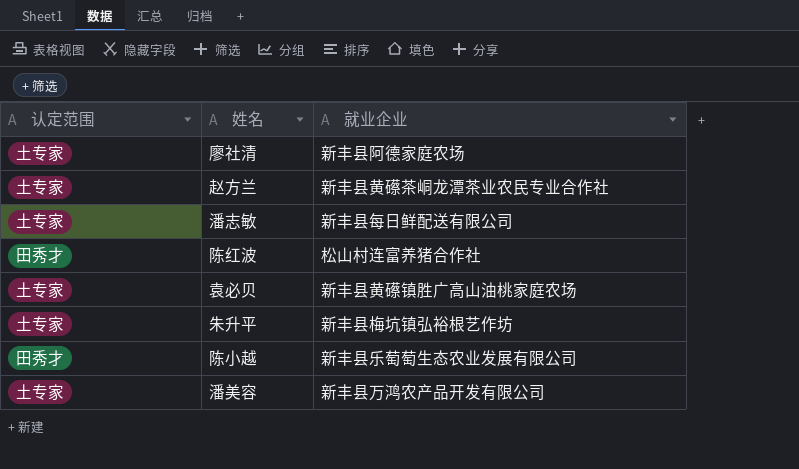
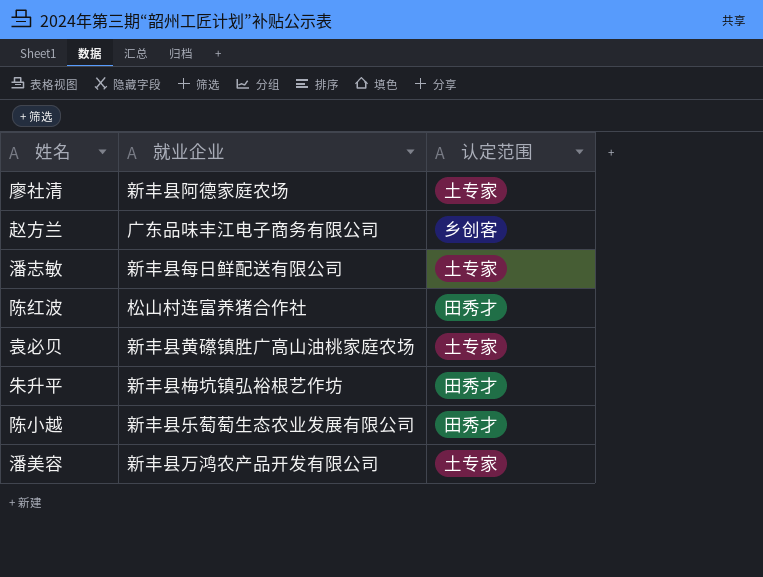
column 认定范围 | position: 1 -> 3
赵方兰 | 就业企业: 新丰县黄礤茶峒龙潭茶业农民专业合作社 -> 广东品味丰江电子商务有限公司
赵方兰 | 认定范围: 土专家 -> 乡创客
朱升平 | 认定范围: 土专家 -> 田秀才

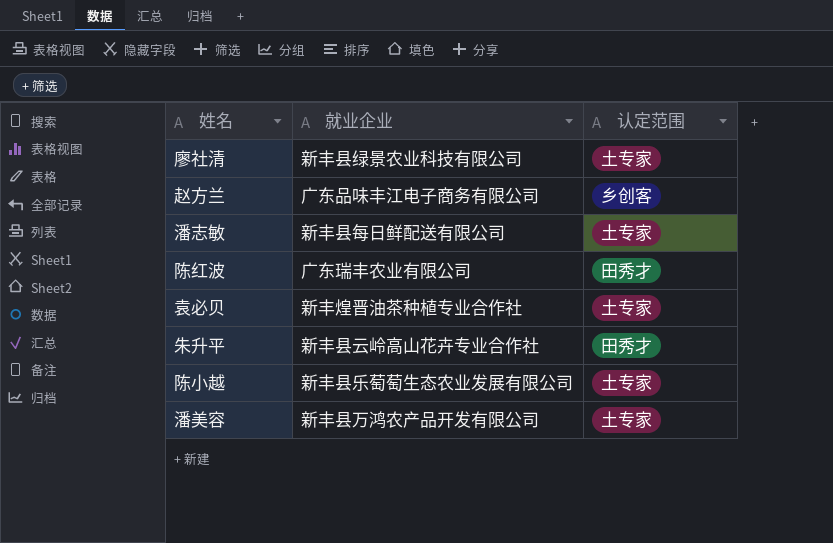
廖社清 | 就业企业: 新丰县阿德家庭农场 -> 新丰县绿景农业科技有限公司
陈红波 | 就业企业: 松山村连富养猪合作社 -> 广东瑞丰农业有限公司
袁必贝 | 就业企业: 新丰县黄礤镇胜广高山油桃家庭农场 -> 新丰煌晋油茶种植专业合作社
朱升平 | 就业企业: 新丰县梅坑镇弘裕根艺作坊 -> 新丰县云岭高山花卉专业合作社
陈小越 | 认定范围: 田秀才 -> 土专家

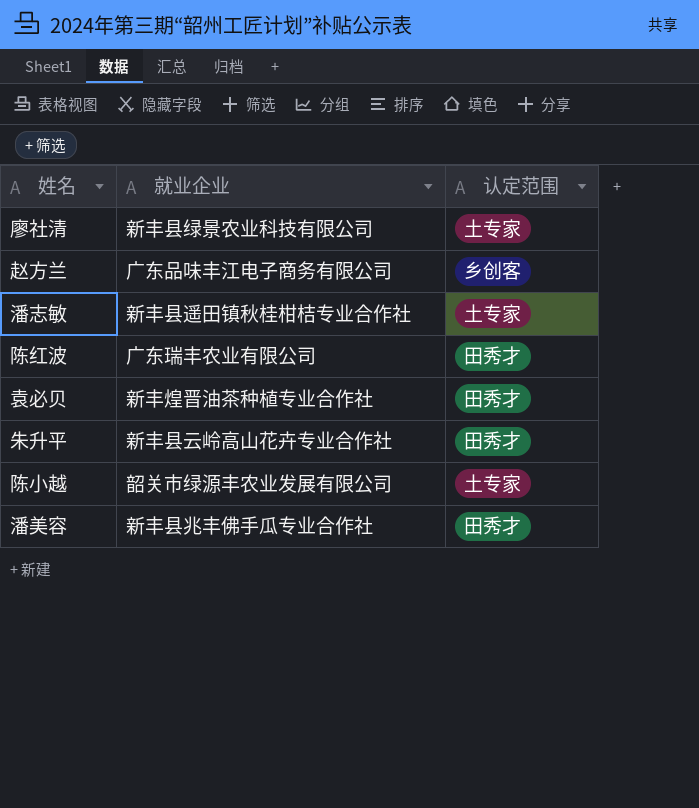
潘志敏 | 就业企业: 新丰县每日鲜配送有限公司 -> 新丰县遥田镇秋桂柑桔专业合作社
袁必贝 | 认定范围: 土专家 -> 田秀才
陈小越 | 就业企业: 新丰县乐萄萄生态农业发展有限公司 -> 韶关市绿源丰农业发展有限公司
潘美容 | 就业企业: 新丰县万鸿农产品开发有限公司 -> 新丰县兆丰佛手瓜专业合作社
潘美容 | 认定范围: 土专家 -> 田秀才

